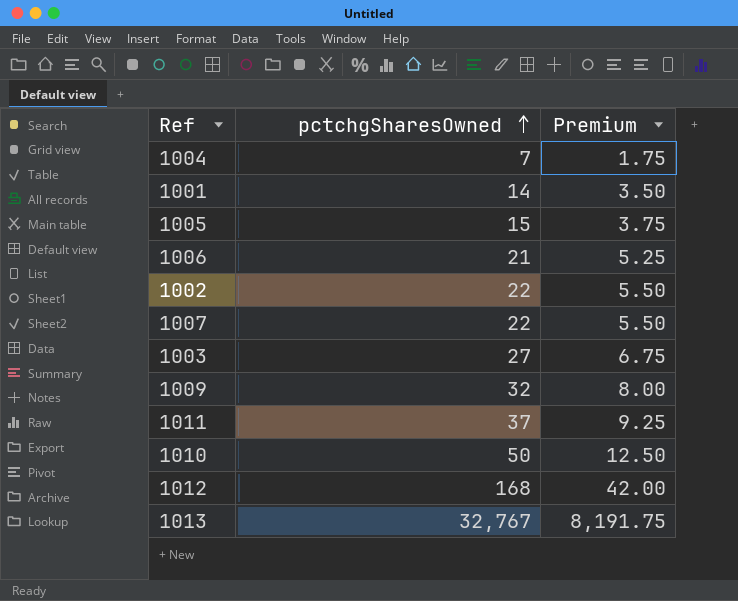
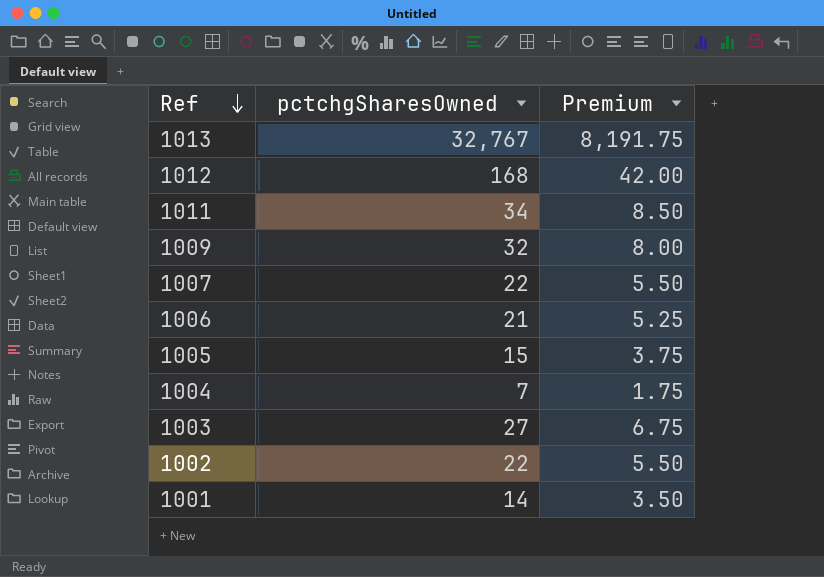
row order: pctchgSharesOwned ascending -> Ref descending
row 1010: 50 | 12.50 -> none
1011 | pctchgSharesOwned: 37 -> 34
1011 | Premium: 9.25 -> 8.50

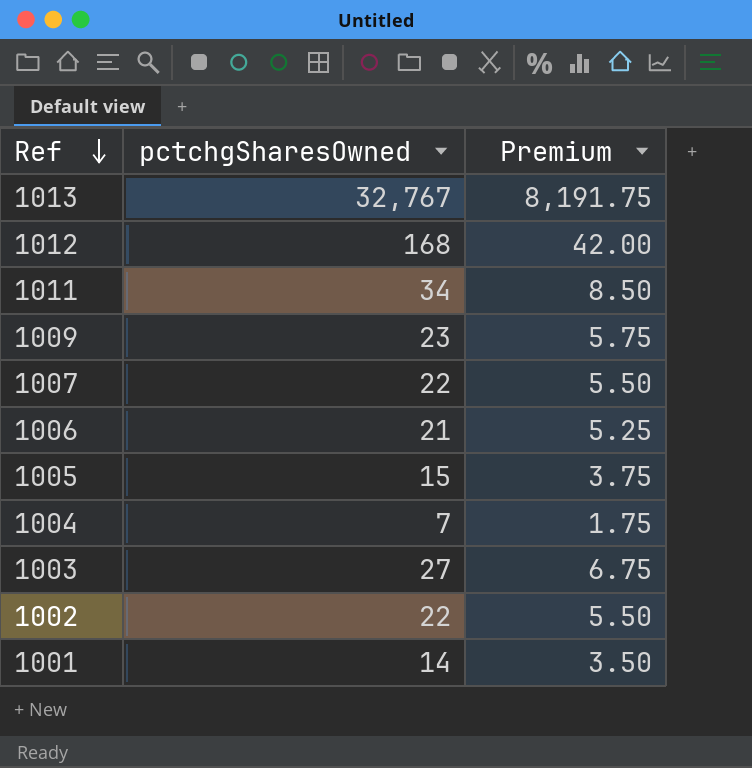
1009 | pctchgSharesOwned: 32 -> 23
1009 | Premium: 8.00 -> 5.75

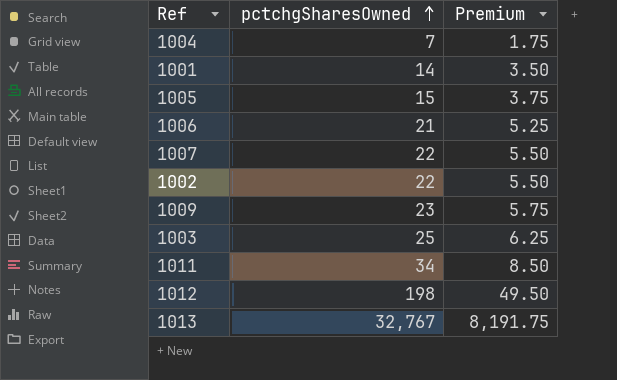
row order: Ref descending -> pctchgSharesOwned ascending
1003 | pctchgSharesOwned: 27 -> 25
1003 | Premium: 6.75 -> 6.25
1012 | pctchgSharesOwned: 168 -> 198
1012 | Premium: 42.00 -> 49.50

